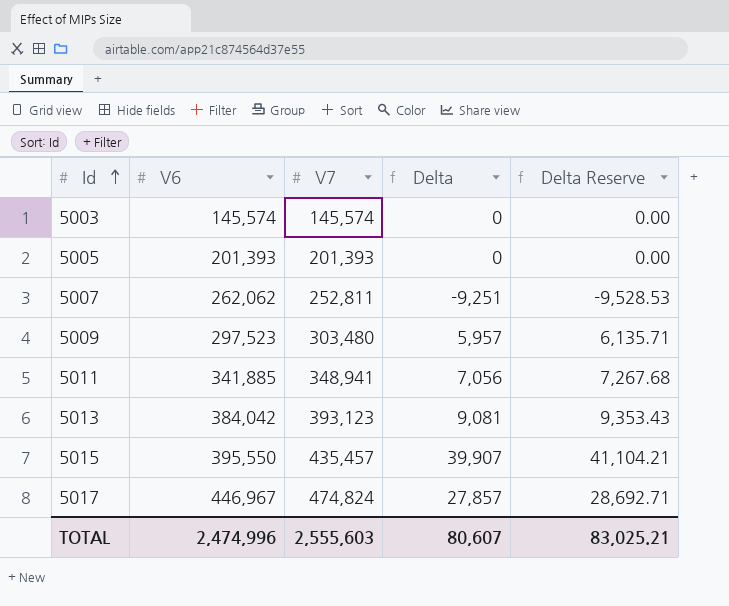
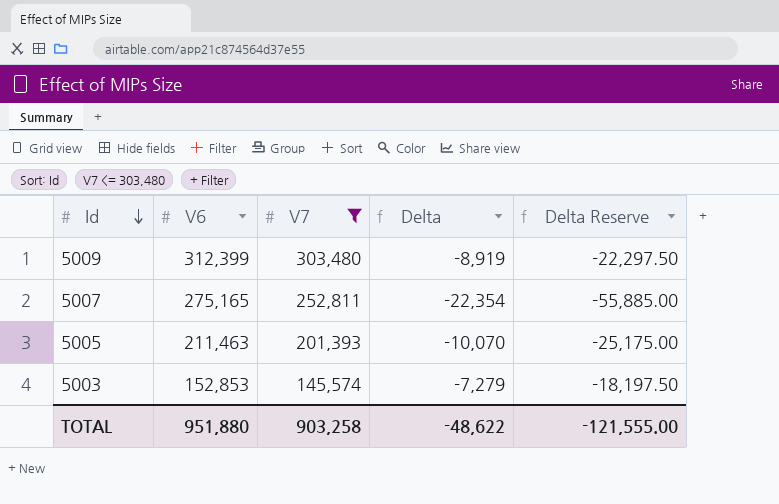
filter: none -> V7 <= 303,480
row order: Id ascending -> Id descending
column Delta Reserve | formula: [Delta] * 1.03 -> [Delta] * 2.5
5009 | V6: 297,523 -> 312,399
5009 | Delta: 5,957 -> -8,919
5007 | V6: 262,062 -> 275,165
5007 | Delta: -9,251 -> -22,354
5005 | V6: 201,393 -> 211,463
5005 | Delta: 0 -> -10,070
5003 | V6: 145,574 -> 152,853
5003 | Delta: 0 -> -7,279
TOTAL | V6: 2,474,996 -> 951,880
TOTAL | V7: 2,555,603 -> 903,258
TOTAL | Delta: 80,607 -> -48,622
TOTAL | Delta Reserve: 83,025.21 -> -121,555.00

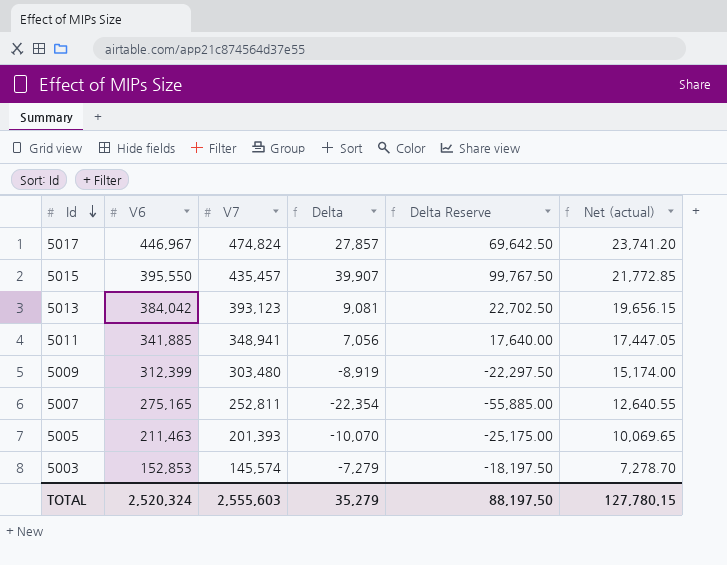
filter: V7 <= 303,480 -> none
column Net (actual) | formula: none -> [V7] * 0.05
TOTAL | V6: 951,880 -> 2,520,324
TOTAL | V7: 903,258 -> 2,555,603
TOTAL | Delta: -48,622 -> 35,279
TOTAL | Delta Reserve: -121,555.00 -> 88,197.50

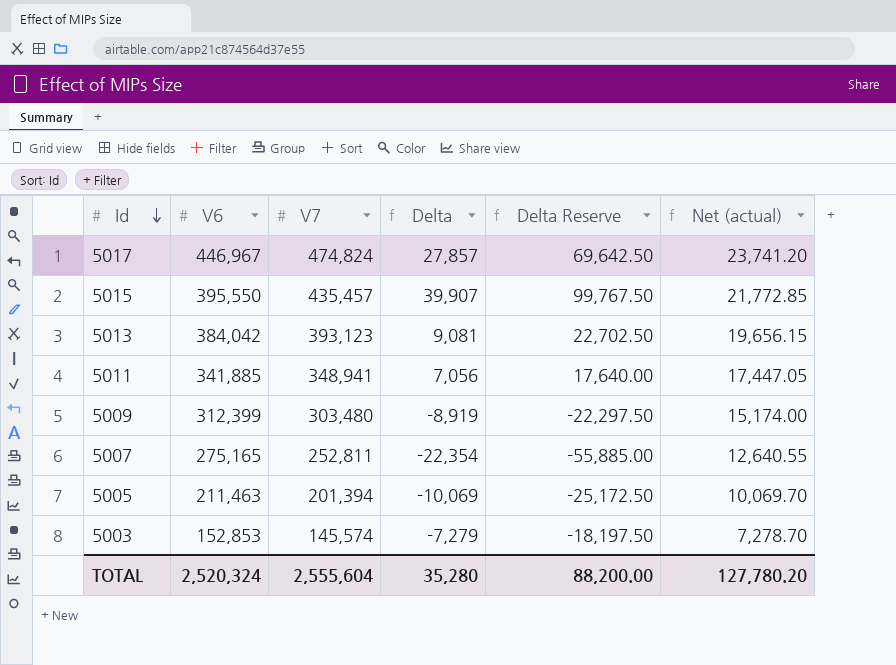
5005 | V7: 201,393 -> 201,394
5005 | Delta: -10,070 -> -10,069
5005 | Delta Reserve: -25,175.00 -> -25,172.50
5005 | Net (actual): 10,069.65 -> 10,069.70
TOTAL | V7: 2,555,603 -> 2,555,604
TOTAL | Delta: 35,279 -> 35,280
TOTAL | Delta Reserve: 88,197.50 -> 88,200.00
TOTAL | Net (actual): 127,780.15 -> 127,780.20

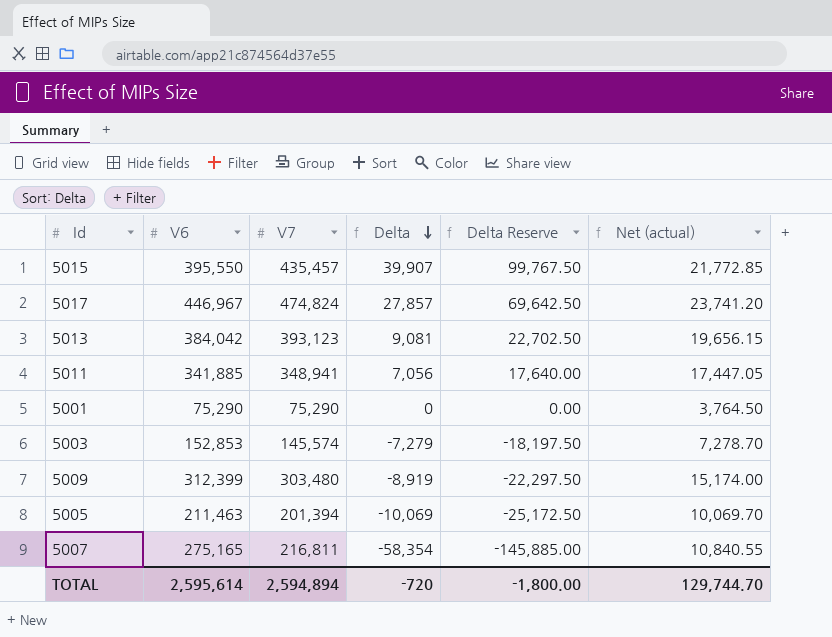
row order: Id descending -> Delta descending
row 5001: none -> 75,290 | 75,290 | 0 | 0.00 | 3,764.50
5007 | V7: 252,811 -> 216,811
5007 | Delta: -22,354 -> -58,354
5007 | Delta Reserve: -55,885.00 -> -145,885.00
5007 | Net (actual): 12,640.55 -> 10,840.55
TOTAL | V6: 2,520,324 -> 2,595,614
TOTAL | V7: 2,555,604 -> 2,594,894
TOTAL | Delta: 35,280 -> -720
TOTAL | Delta Reserve: 88,200.00 -> -1,800.00
TOTAL | Net (actual): 127,780.20 -> 129,744.70

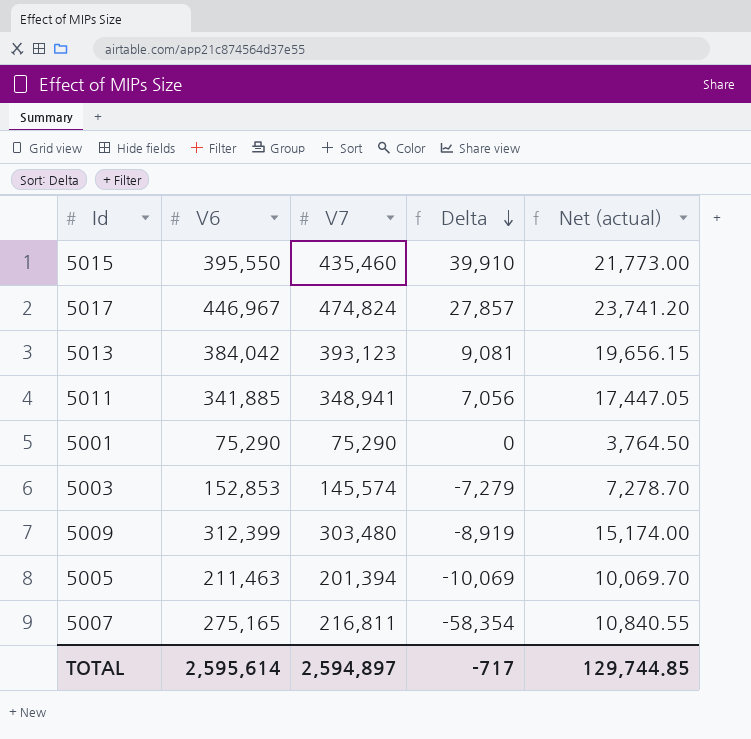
column Delta Reserve | formula: [Delta] * 2.5 -> none
5015 | V7: 435,457 -> 435,460
5015 | Delta: 39,907 -> 39,910
5015 | Net (actual): 21,772.85 -> 21,773.00
TOTAL | V7: 2,594,894 -> 2,594,897
TOTAL | Delta: -720 -> -717
TOTAL | Net (actual): 129,744.70 -> 129,744.85

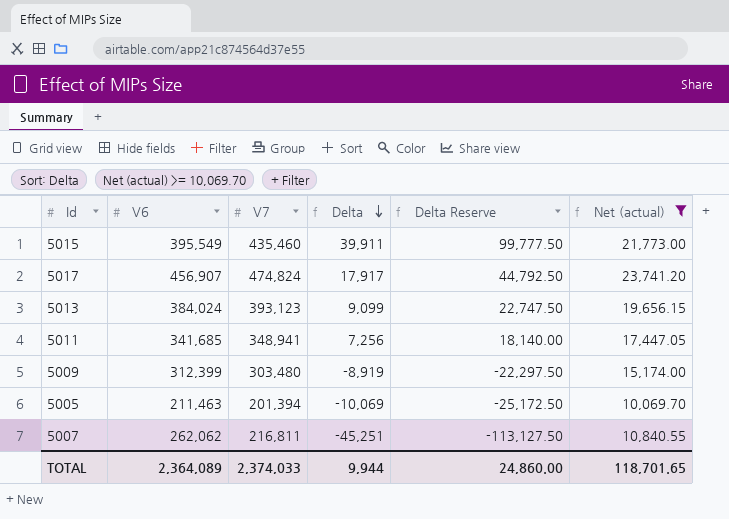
filter: none -> Net (actual) >= 10,069.70
column Delta Reserve | formula: none -> [Delta] * 2.5
5015 | V6: 395,550 -> 395,549
5015 | Delta: 39,910 -> 39,911
5017 | V6: 446,967 -> 456,907
5017 | Delta: 27,857 -> 17,917
5013 | V6: 384,042 -> 384,024
5013 | Delta: 9,081 -> 9,099
5011 | V6: 341,885 -> 341,685
5011 | Delta: 7,056 -> 7,256
5007 | V6: 275,165 -> 262,062
5007 | Delta: -58,354 -> -45,251
TOTAL | V6: 2,595,614 -> 2,364,089
TOTAL | V7: 2,594,897 -> 2,374,033
TOTAL | Delta: -717 -> 9,944
TOTAL | Net (actual): 129,744.85 -> 118,701.65

